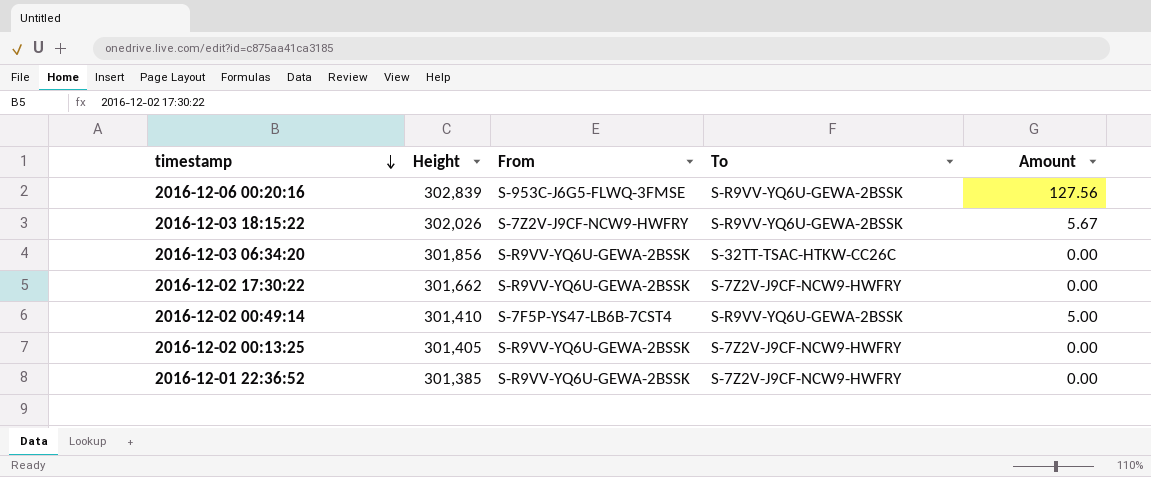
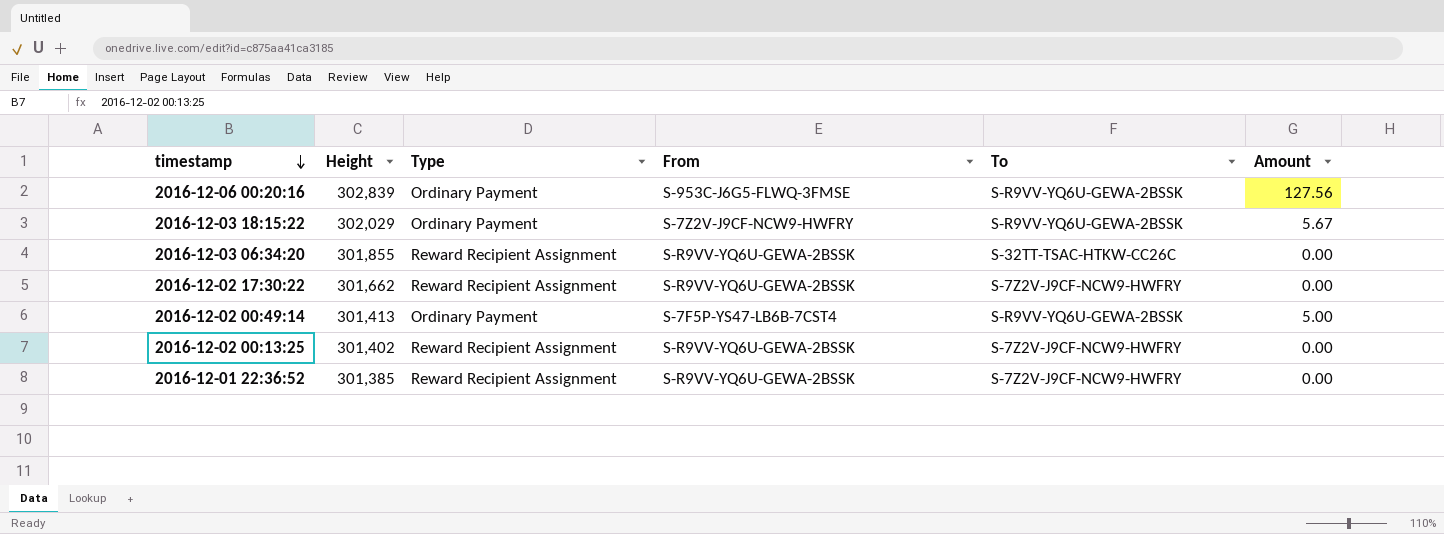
column Type | position: none -> 3
2016-12-03 18:15:22 | Height: 302,026 -> 302,029
2016-12-03 06:34:20 | Height: 301,856 -> 301,855
2016-12-02 00:49:14 | Height: 301,410 -> 301,413
2016-12-02 00:13:25 | Height: 301,405 -> 301,402

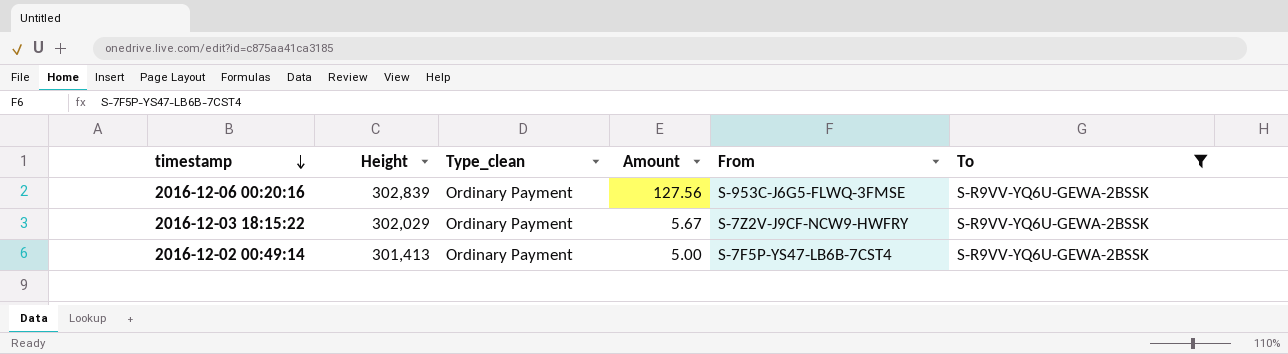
filter: none -> To = S-R9VV-YQ6U-GEWA-2BSSK
column name: Type -> Type_clean
column Amount | position: 6 -> 4

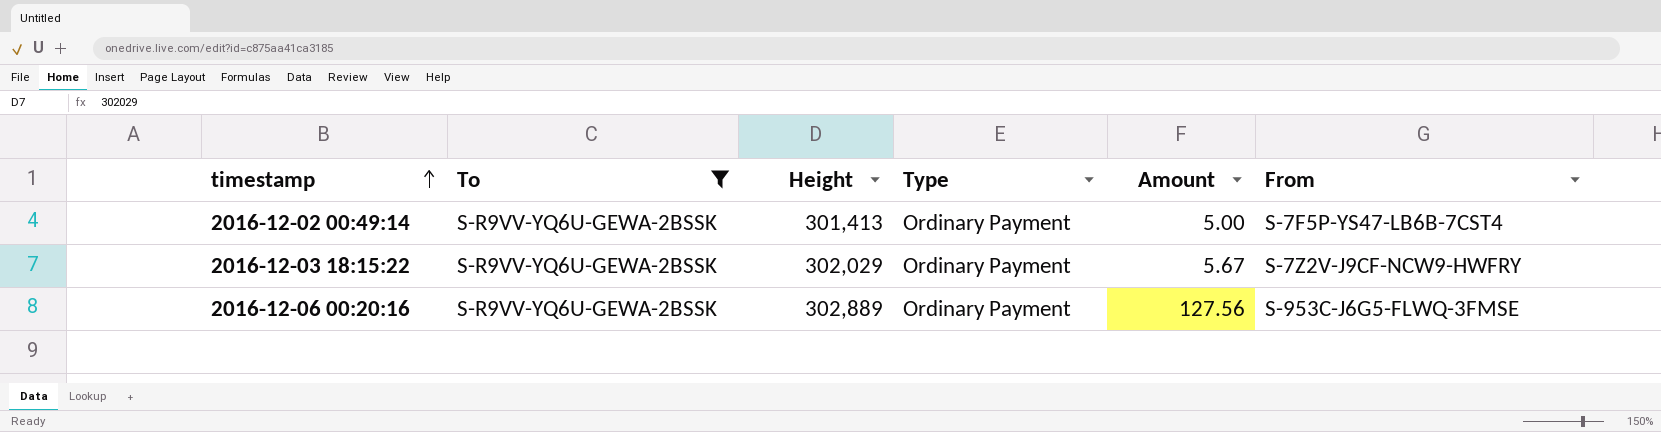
row order: timestamp descending -> timestamp ascending
column To | position: 6 -> 2
column name: Type_clean -> Type
2016-12-06 00:20:16 | Height: 302,839 -> 302,889

